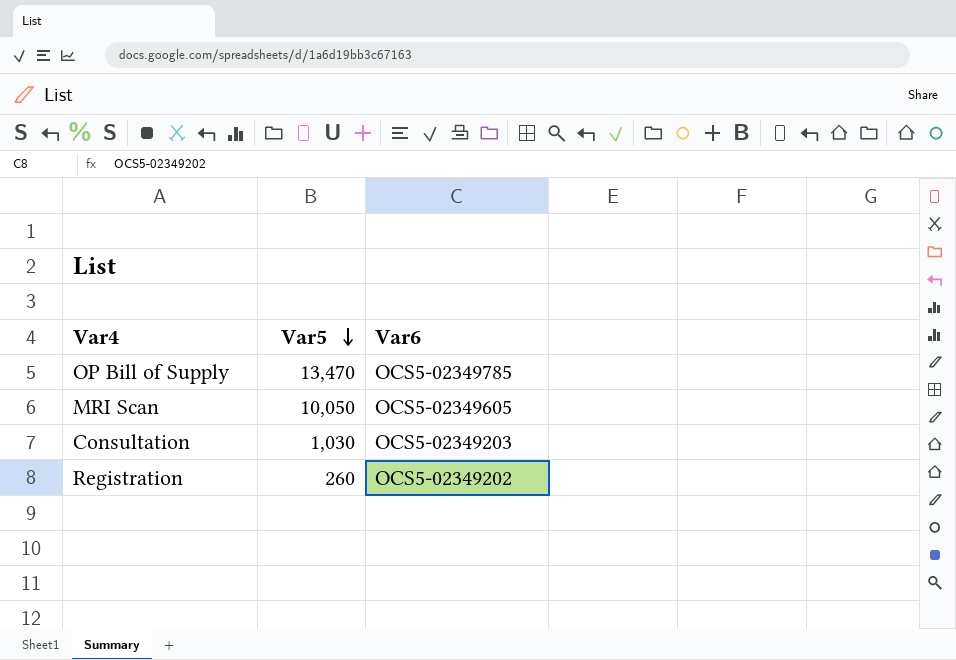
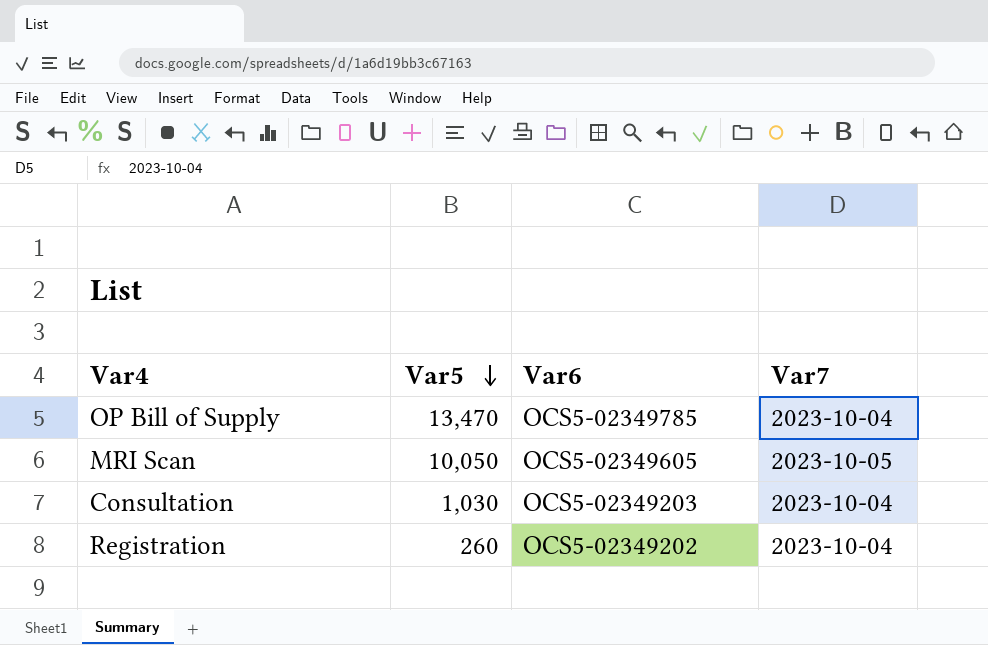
column Var7 | position: none -> 4

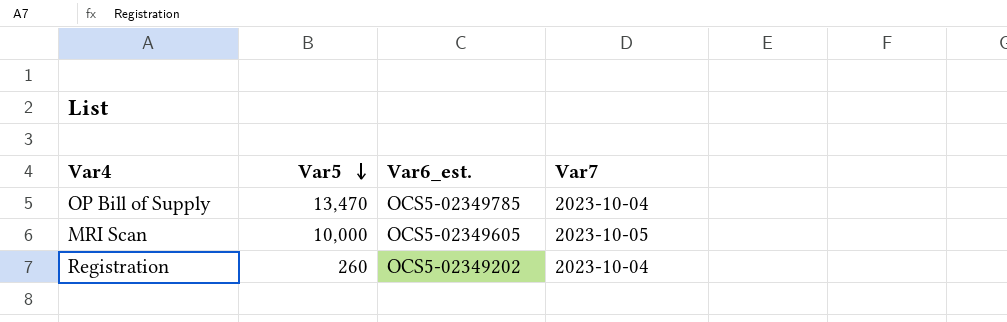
column name: Var6 -> Var6_est.
row Consultation: 1,030 | OCS5-02349203 | 2023-10-04 -> none
MRI Scan | Var5: 10,050 -> 10,000

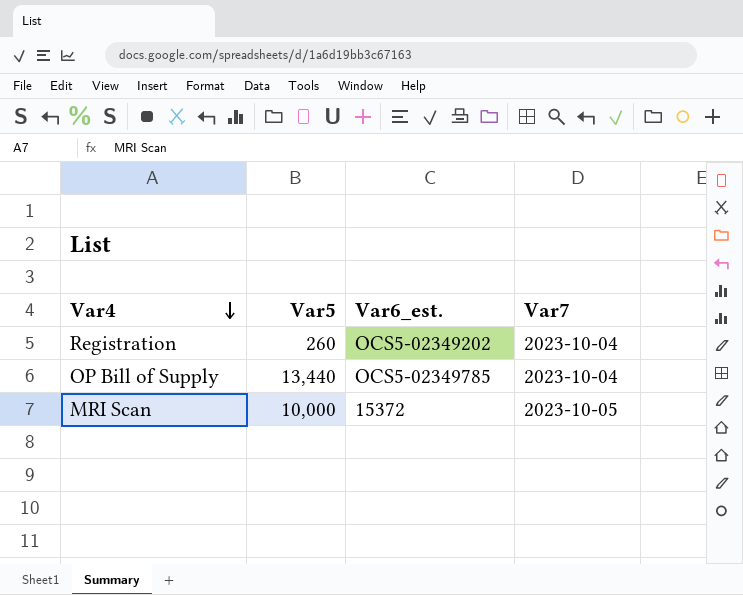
row order: Var5 descending -> Var4 descending
OP Bill of Supply | Var5: 13,470 -> 13,440
MRI Scan | Var6_est.: OCS5-02349605 -> 15372

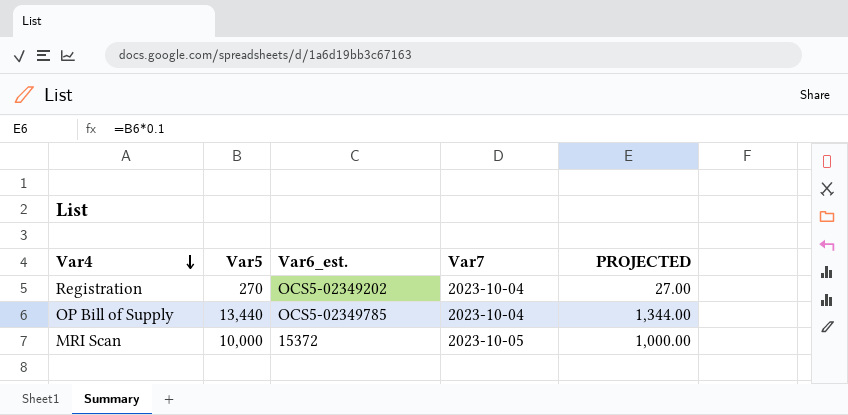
column PROJECTED | formula: none -> [Var5] * 0.1
Registration | Var5: 260 -> 270

